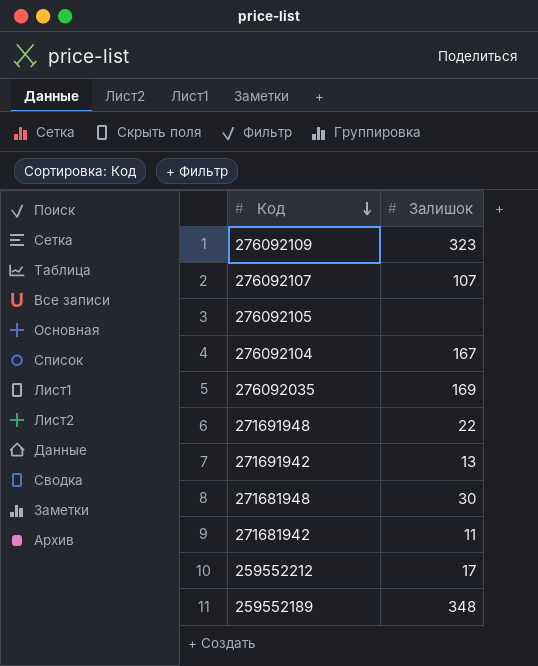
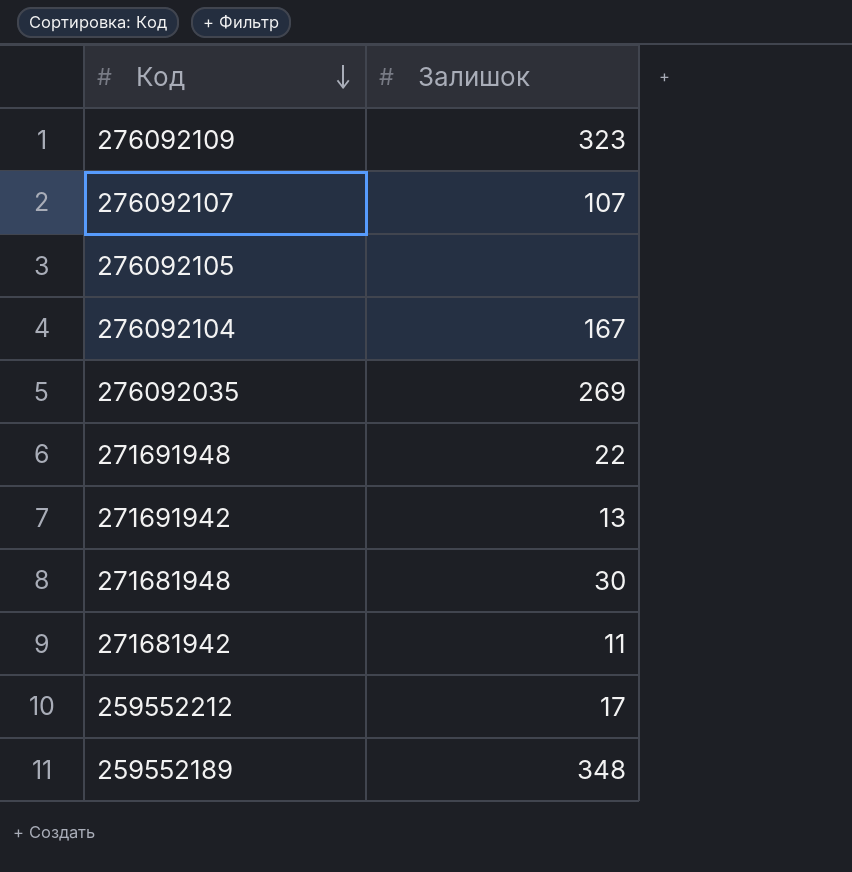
276092035 | Залишок: 169 -> 269

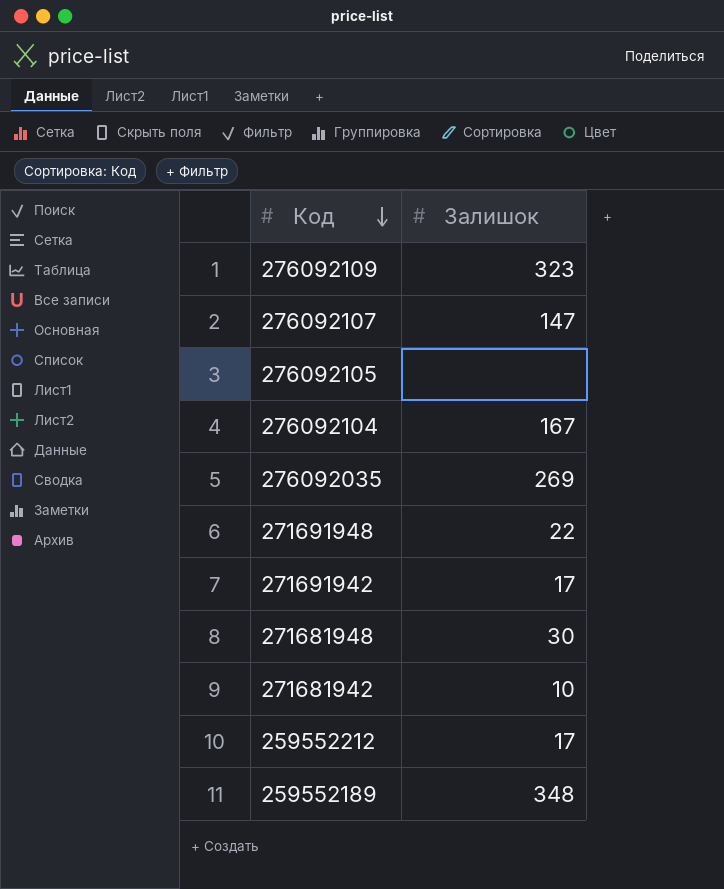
276092107 | Залишок: 107 -> 147
271691942 | Залишок: 13 -> 17
271681942 | Залишок: 11 -> 10

